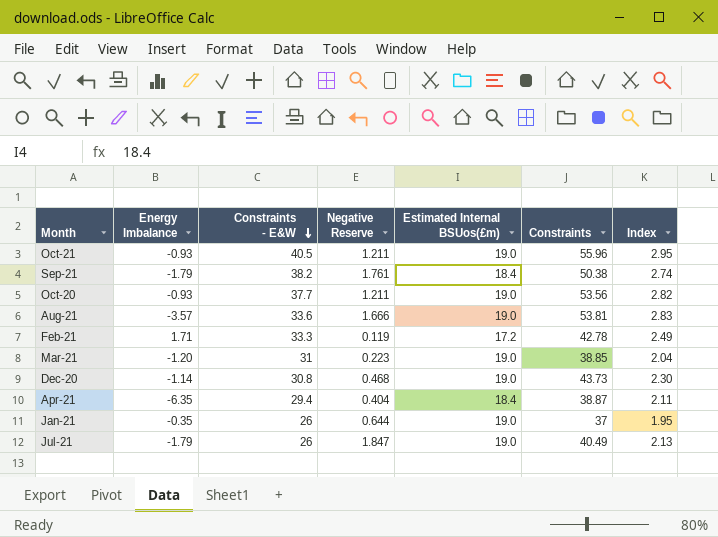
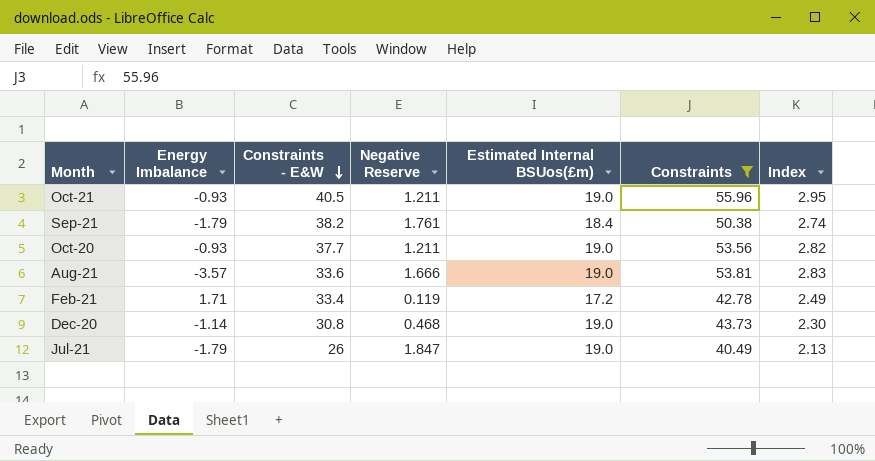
filter: none -> Constraints >= 40.49
Feb-21 | Constraints - E&W: 33.3 -> 33.4

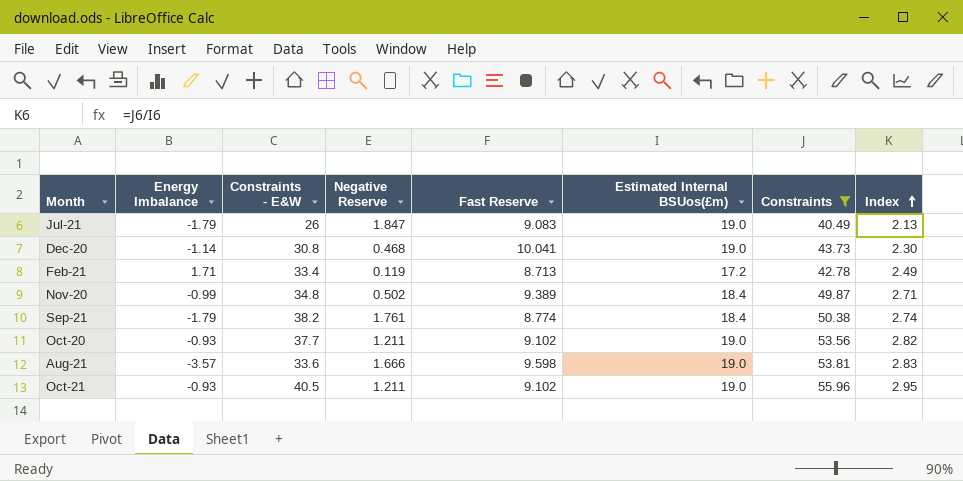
row order: Constraints - E&W descending -> Index ascending
column Fast Reserve | position: none -> 5
row Nov-20: none -> -0.99 | 34.8 | 0.502 | 9.389 | 18.4 | 49.87 | 2.71

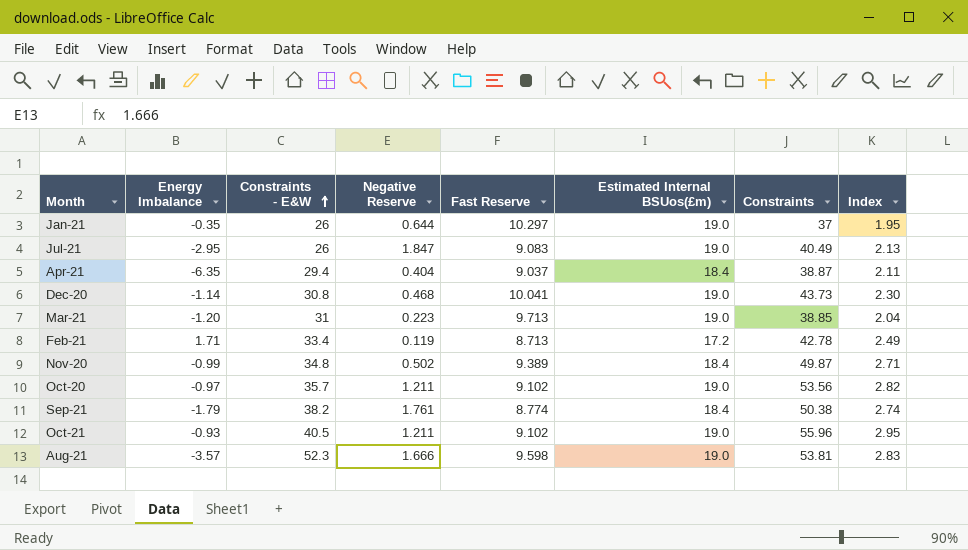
filter: Constraints >= 40.49 -> none
row order: Index ascending -> Constraints - E&W ascending
Jul-21 | Energy Imbalance: -1.79 -> -2.95
Oct-20 | Energy Imbalance: -0.93 -> -0.97
Oct-20 | Constraints - E&W: 37.7 -> 35.7
Aug-21 | Constraints - E&W: 33.6 -> 52.3

